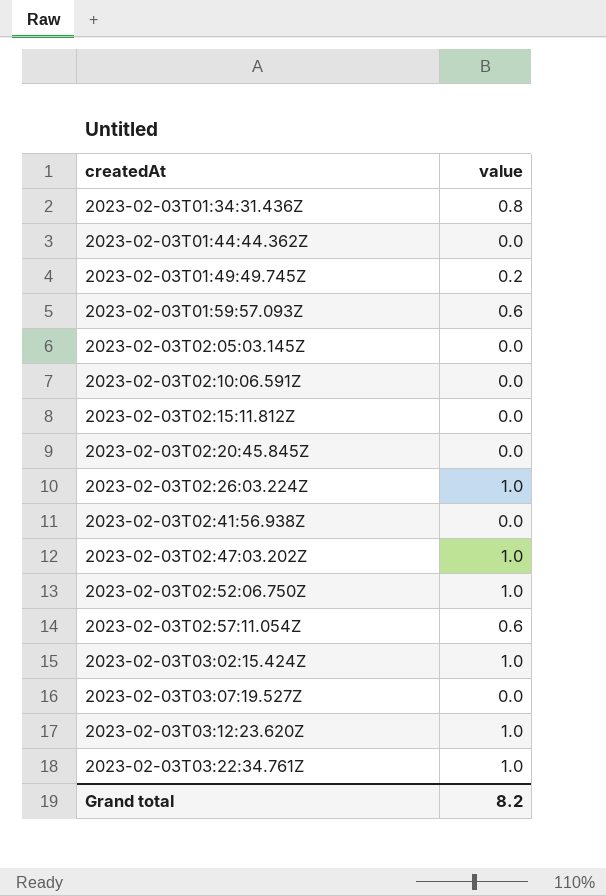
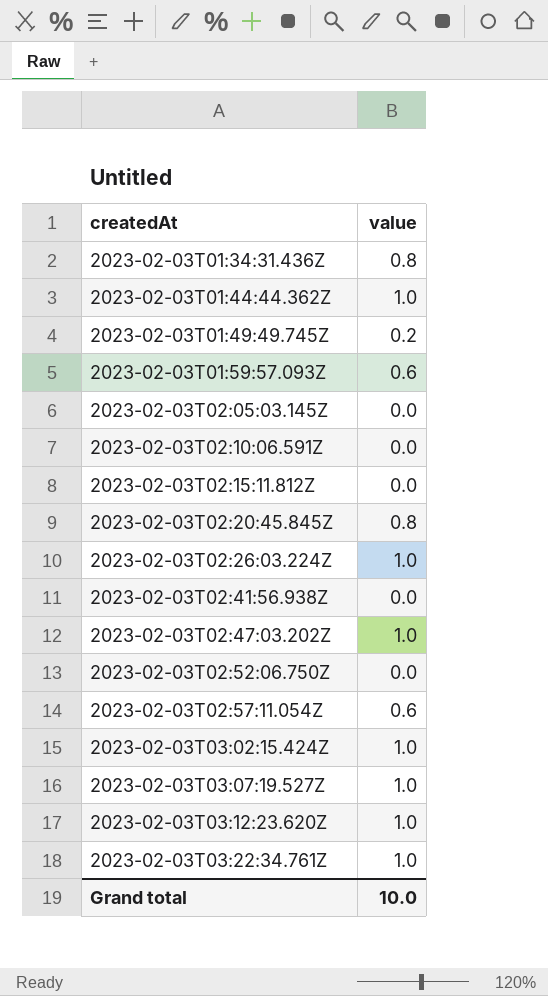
2023-02-03T01:44:44.362Z | value: 0.0 -> 1.0
2023-02-03T02:20:45.845Z | value: 0.0 -> 0.8
2023-02-03T02:52:06.750Z | value: 1.0 -> 0.0
2023-02-03T03:07:19.527Z | value: 0.0 -> 1.0
Grand total | value: 8.2 -> 10.0

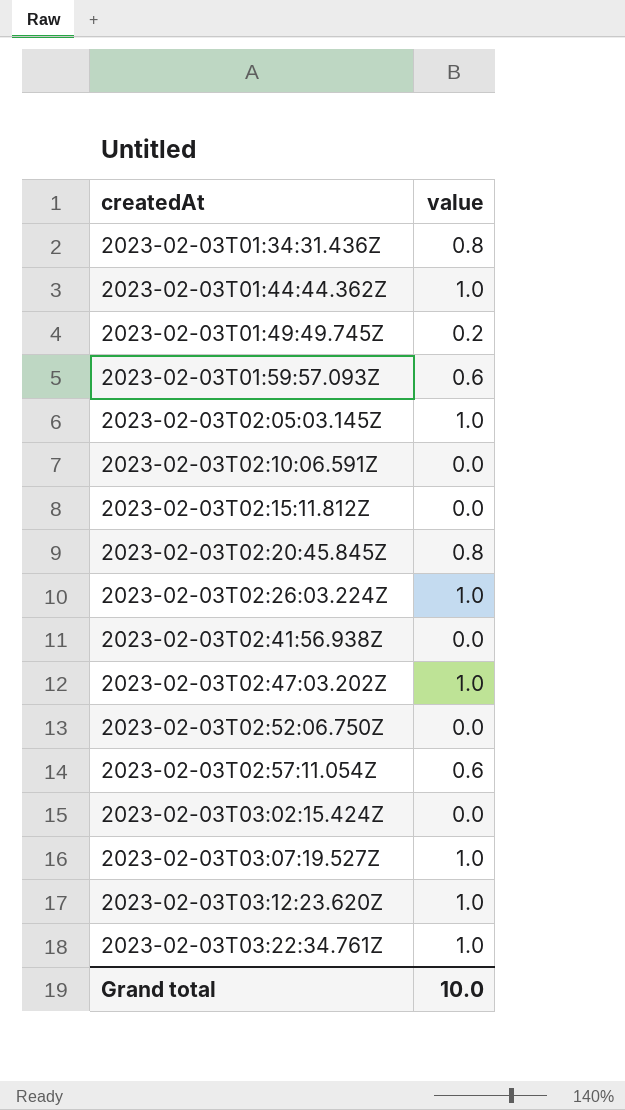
2023-02-03T02:05:03.145Z | value: 0.0 -> 1.0
2023-02-03T03:02:15.424Z | value: 1.0 -> 0.0

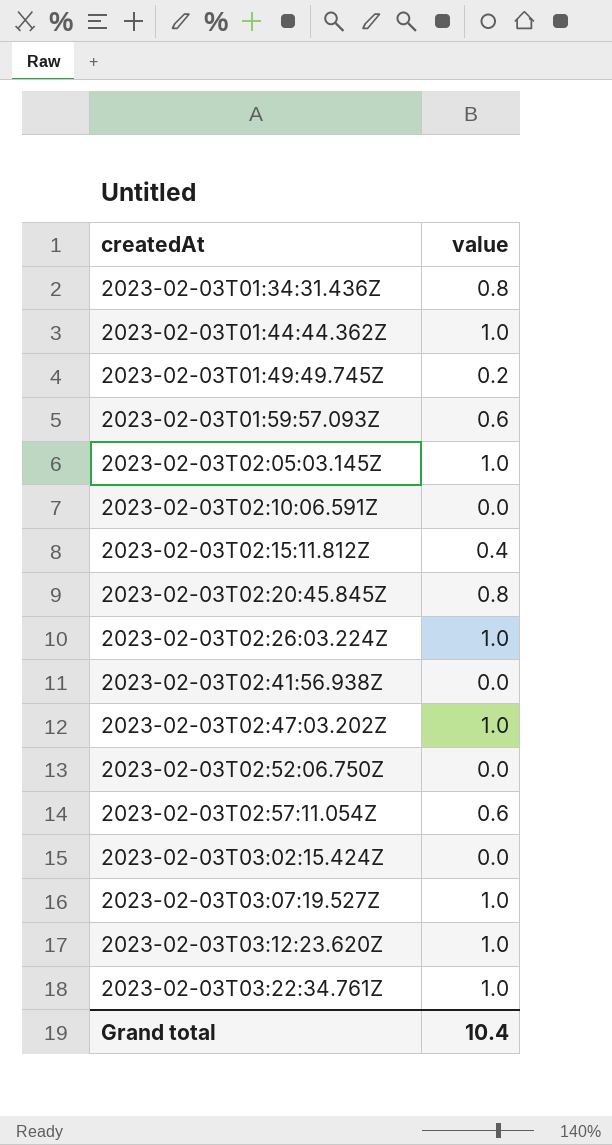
2023-02-03T02:15:11.812Z | value: 0.0 -> 0.4
Grand total | value: 10.0 -> 10.4

